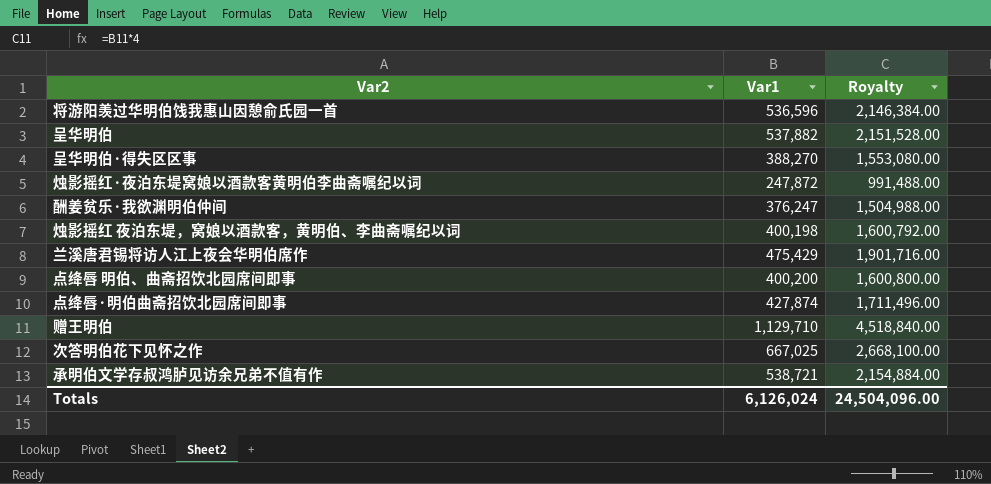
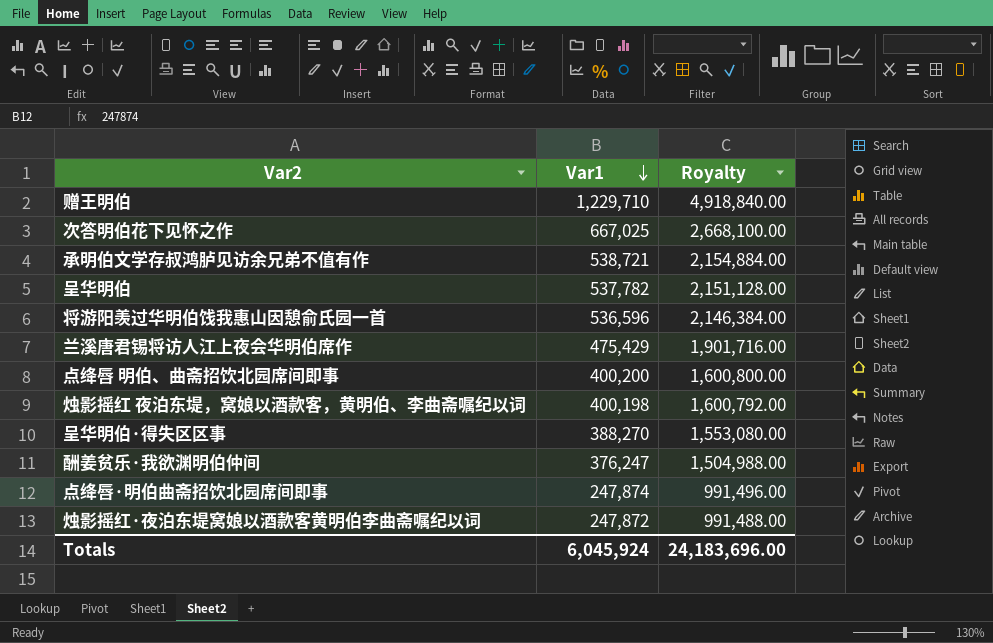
row order: none -> Var1 descending
赠王明伯 | Var1: 1,129,710 -> 1,229,710
赠王明伯 | Royalty: 4,518,840.00 -> 4,918,840.00
呈华明伯 | Var1: 537,882 -> 537,782
呈华明伯 | Royalty: 2,151,528.00 -> 2,151,128.00
点绛唇·明伯曲斋招饮北园席间即事 | Var1: 427,874 -> 247,874
点绛唇·明伯曲斋招饮北园席间即事 | Royalty: 1,711,496.00 -> 991,496.00
Totals | Var1: 6,126,024 -> 6,045,924
Totals | Royalty: 24,504,096.00 -> 24,183,696.00

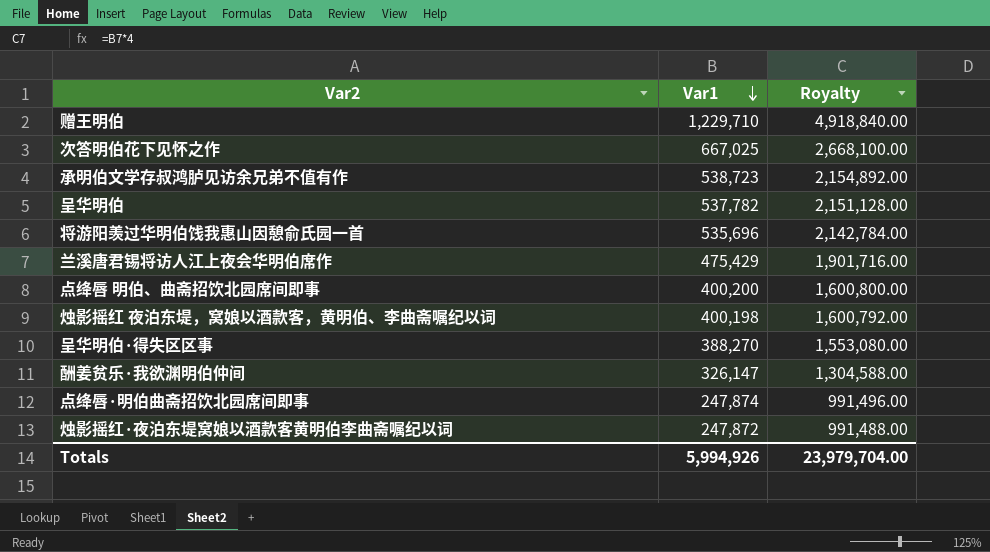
承明伯文学存叔鸿胪见访余兄弟不值有作 | Var1: 538,721 -> 538,723
承明伯文学存叔鸿胪见访余兄弟不值有作 | Royalty: 2,154,884.00 -> 2,154,892.00
将游阳羡过华明伯饯我惠山因憩俞氏园一首 | Var1: 536,596 -> 535,696
将游阳羡过华明伯饯我惠山因憩俞氏园一首 | Royalty: 2,146,384.00 -> 2,142,784.00
酬姜贫乐·我欲渊明伯仲间 | Var1: 376,247 -> 326,147
酬姜贫乐·我欲渊明伯仲间 | Royalty: 1,504,988.00 -> 1,304,588.00
Totals | Var1: 6,045,924 -> 5,994,926
Totals | Royalty: 24,183,696.00 -> 23,979,704.00

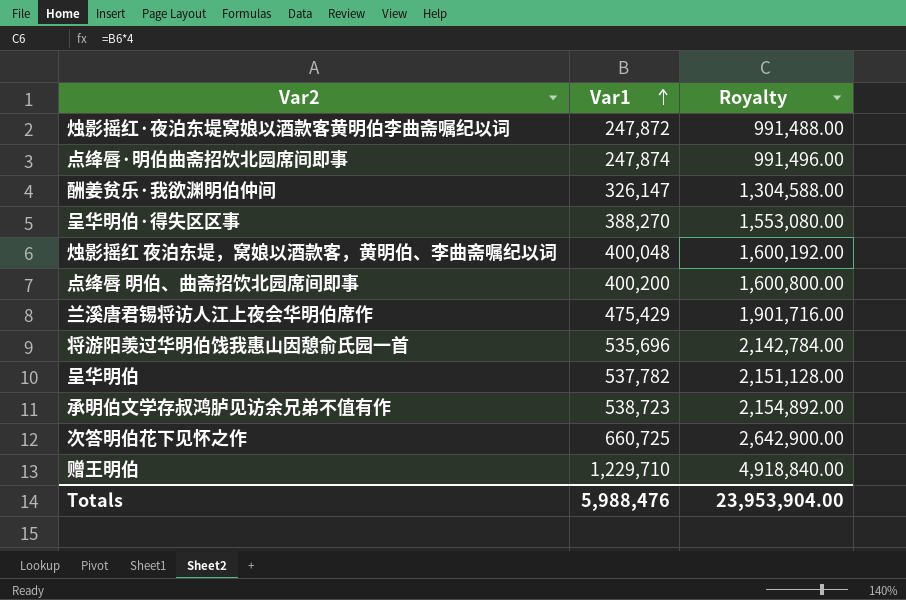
row order: Var1 descending -> Var1 ascending
烛影摇红 夜泊东堤，窝娘以酒款客，黄明伯、李曲斋嘱纪以词 | Var1: 400,198 -> 400,048
烛影摇红 夜泊东堤，窝娘以酒款客，黄明伯、李曲斋嘱纪以词 | Royalty: 1,600,792.00 -> 1,600,192.00
次答明伯花下见怀之作 | Var1: 667,025 -> 660,725
次答明伯花下见怀之作 | Royalty: 2,668,100.00 -> 2,642,900.00
Totals | Var1: 5,994,926 -> 5,988,476
Totals | Royalty: 23,979,704.00 -> 23,953,904.00

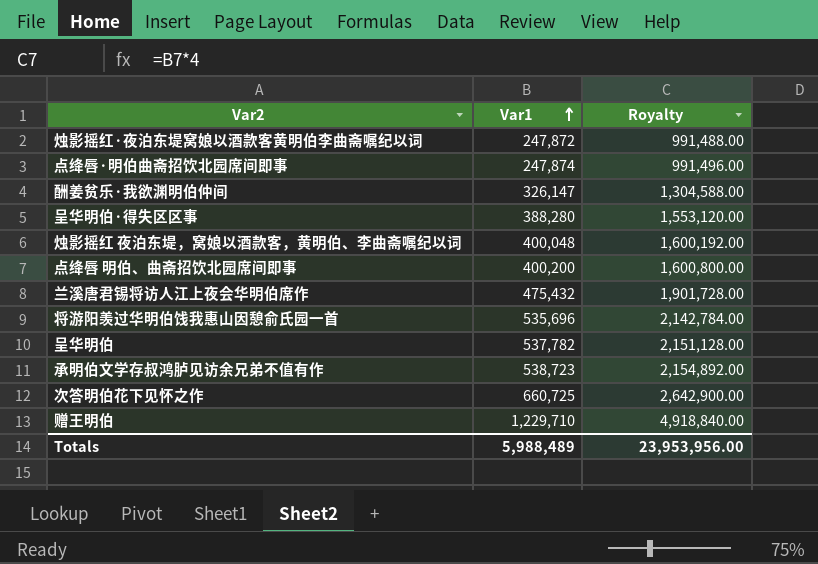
呈华明伯·得失区区事 | Var1: 388,270 -> 388,280
呈华明伯·得失区区事 | Royalty: 1,553,080.00 -> 1,553,120.00
兰溪唐君锡将访人江上夜会华明伯席作 | Var1: 475,429 -> 475,432
兰溪唐君锡将访人江上夜会华明伯席作 | Royalty: 1,901,716.00 -> 1,901,728.00
Totals | Var1: 5,988,476 -> 5,988,489
Totals | Royalty: 23,953,904.00 -> 23,953,956.00

